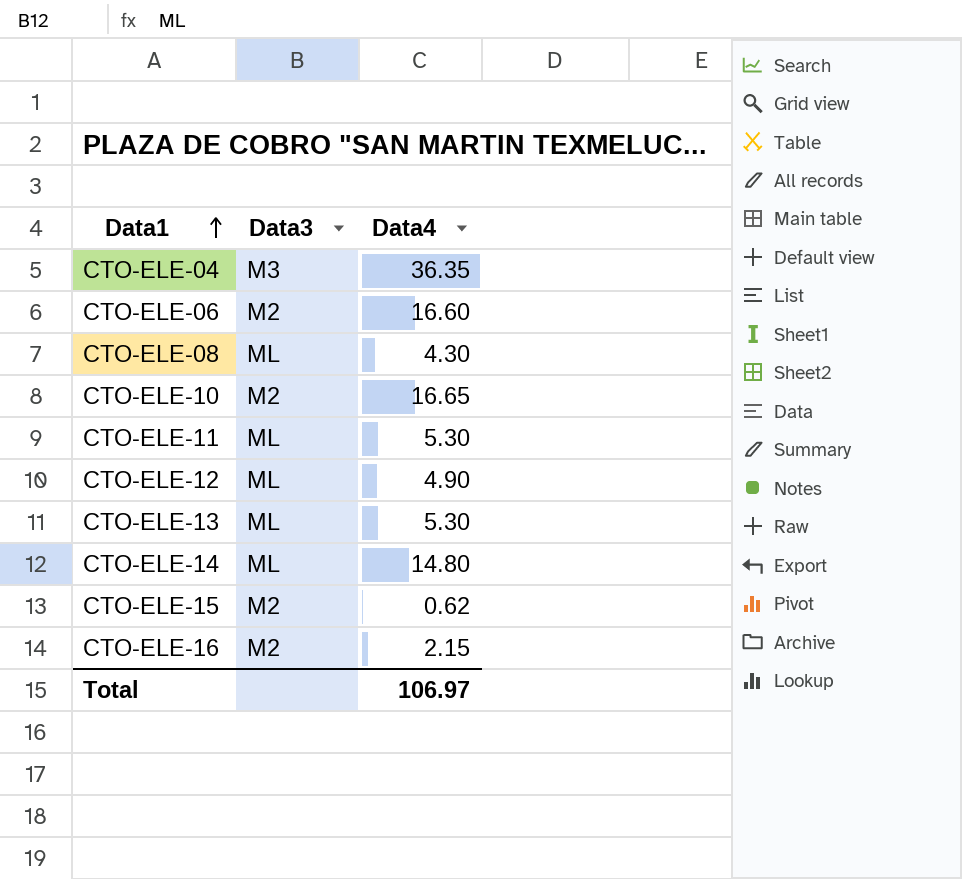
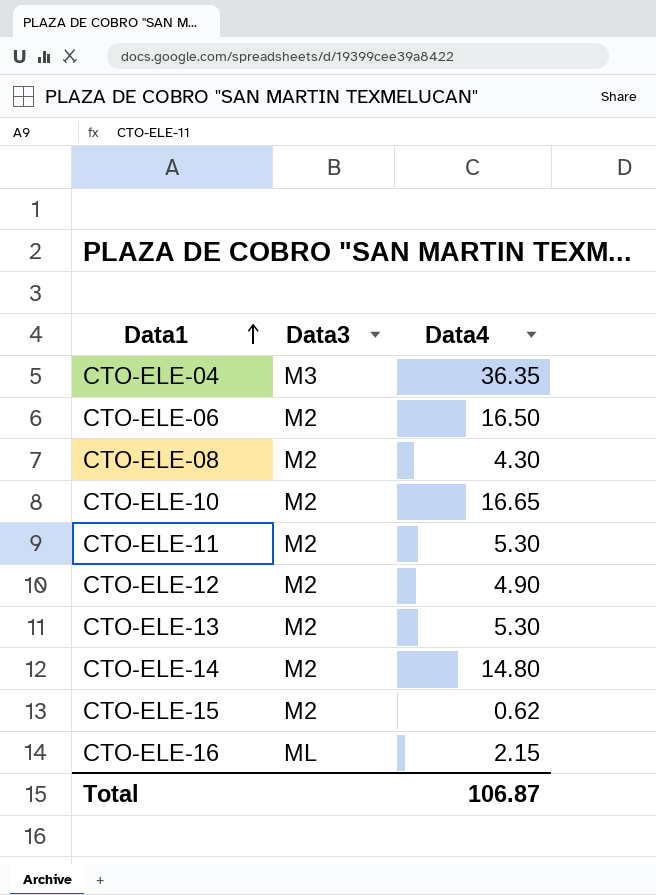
CTO-ELE-06 | Data4: 16.60 -> 16.50
CTO-ELE-08 | Data3: ML -> M2
CTO-ELE-11 | Data3: ML -> M2
CTO-ELE-12 | Data3: ML -> M2
CTO-ELE-13 | Data3: ML -> M2
CTO-ELE-14 | Data3: ML -> M2
CTO-ELE-16 | Data3: M2 -> ML
Total | Data4: 106.97 -> 106.87

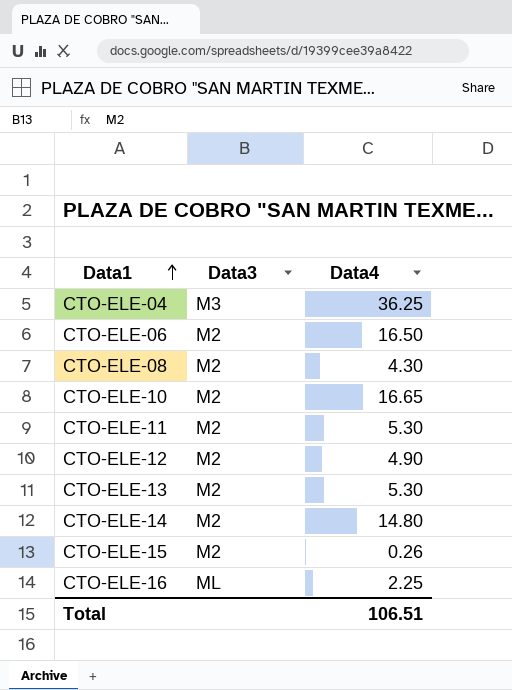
CTO-ELE-04 | Data4: 36.35 -> 36.25
CTO-ELE-15 | Data4: 0.62 -> 0.26
CTO-ELE-16 | Data4: 2.15 -> 2.25
Total | Data4: 106.87 -> 106.51

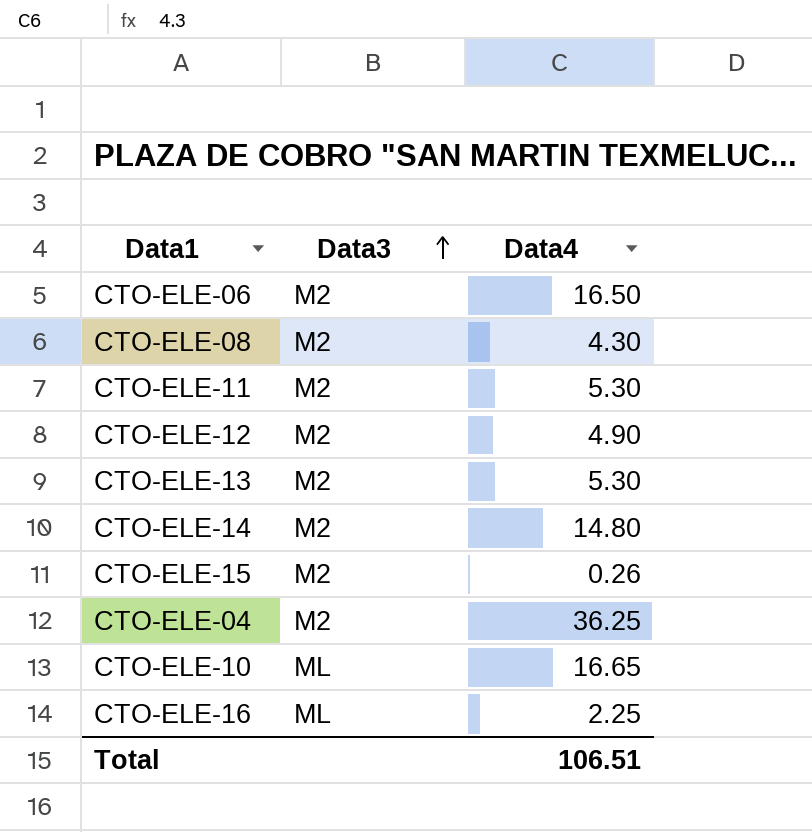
row order: Data1 ascending -> Data3 ascending
CTO-ELE-04 | Data3: M3 -> M2
CTO-ELE-10 | Data3: M2 -> ML

